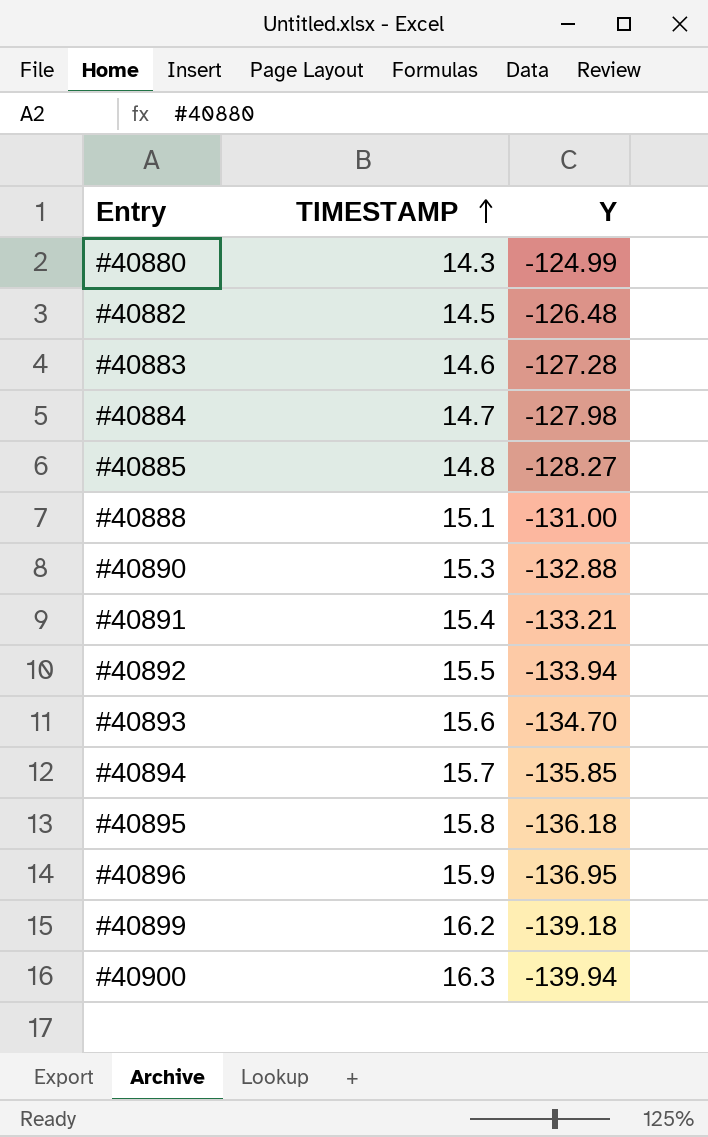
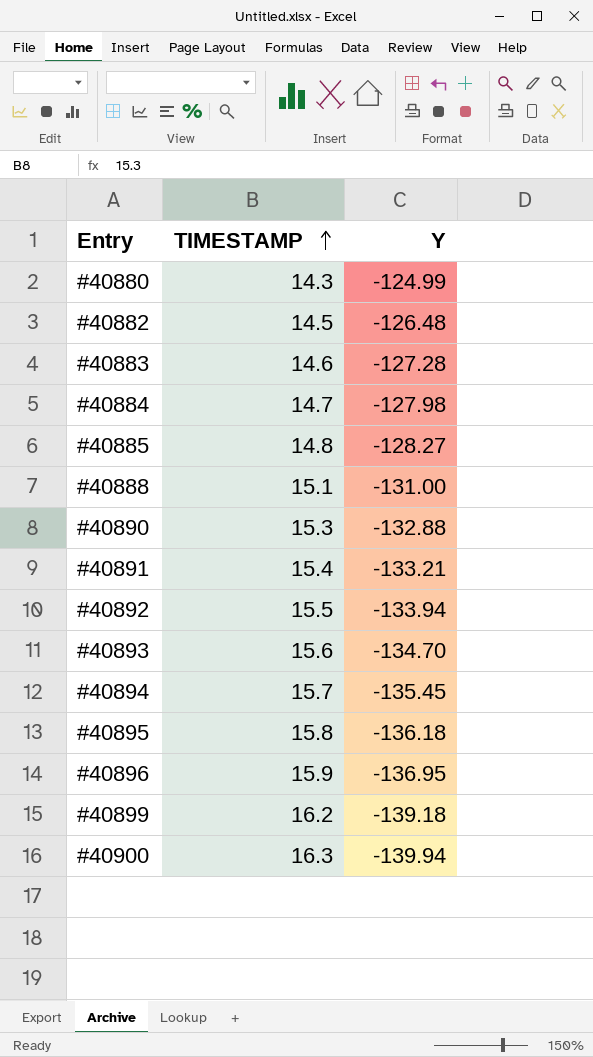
#40894 | Y: -135.85 -> -135.45

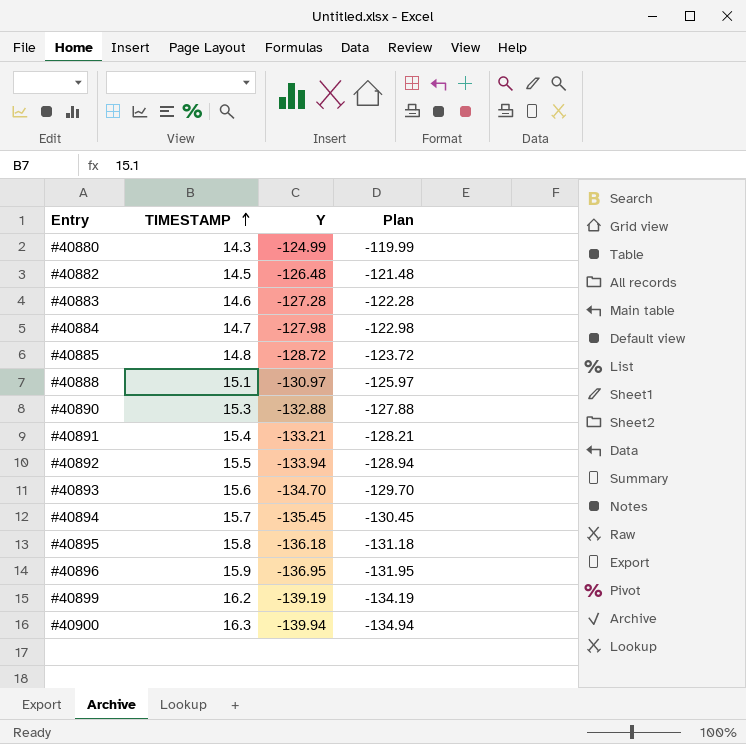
column Plan | formula: none -> [Y] + 5
#40885 | Y: -128.27 -> -128.72
#40888 | Y: -131.00 -> -130.97
#40899 | Y: -139.18 -> -139.19

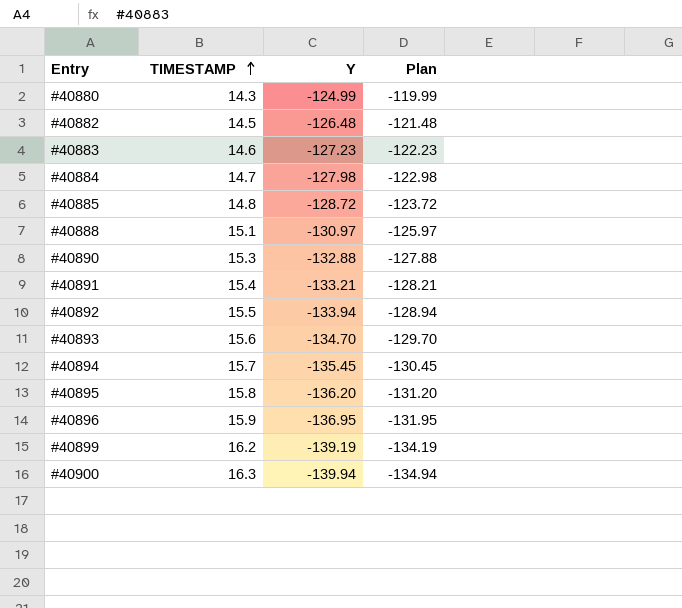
#40883 | Y: -127.28 -> -127.23
#40883 | Plan: -122.28 -> -122.23
#40895 | Y: -136.18 -> -136.20
#40895 | Plan: -131.18 -> -131.20

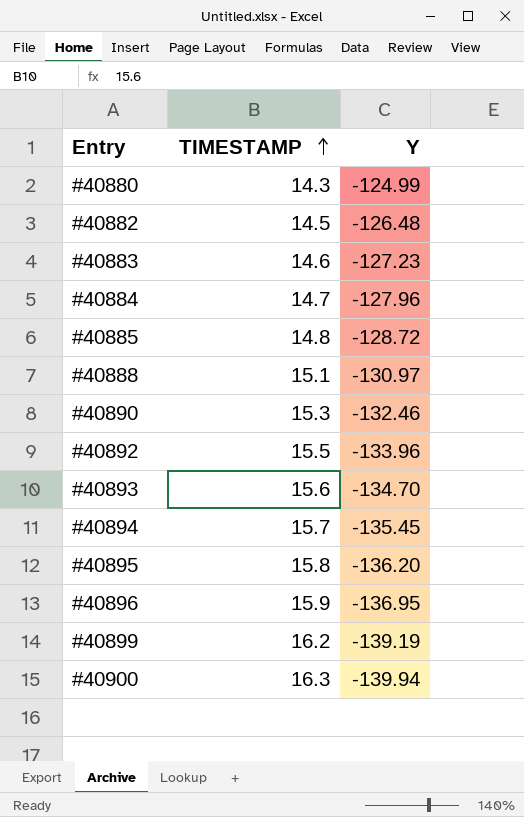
column Plan | formula: [Y] + 5 -> none
row #40891: 15.4 | -133.21 | -128.21 -> none
#40884 | Y: -127.98 -> -127.96
#40890 | Y: -132.88 -> -132.46
#40892 | Y: -133.94 -> -133.96

